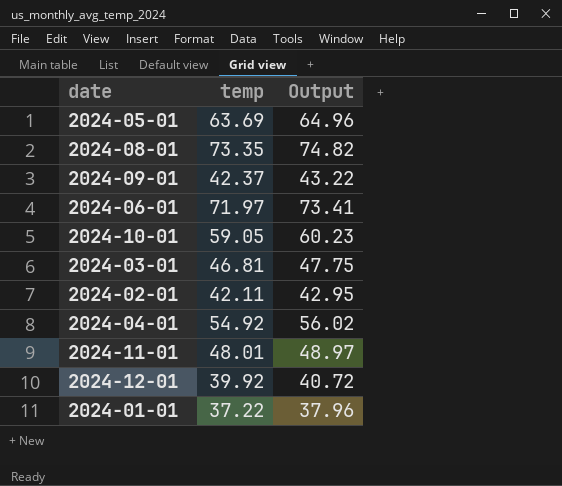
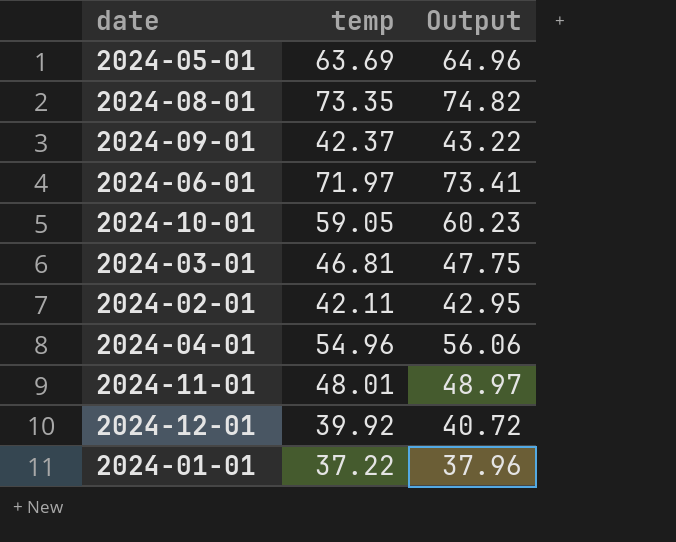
2024-04-01 | temp: 54.92 -> 54.96
2024-04-01 | Output: 56.02 -> 56.06

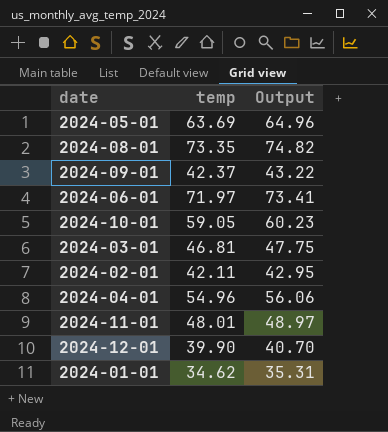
2024-12-01 | temp: 39.92 -> 39.90
2024-12-01 | Output: 40.72 -> 40.70
2024-01-01 | temp: 37.22 -> 34.62
2024-01-01 | Output: 37.96 -> 35.31

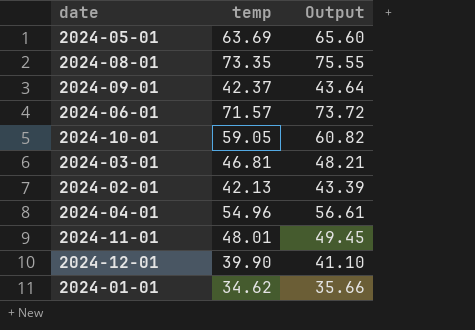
column Output | formula: [temp] * 1.02 -> [temp] * 1.03
2024-06-01 | temp: 71.97 -> 71.57
2024-02-01 | temp: 42.11 -> 42.13

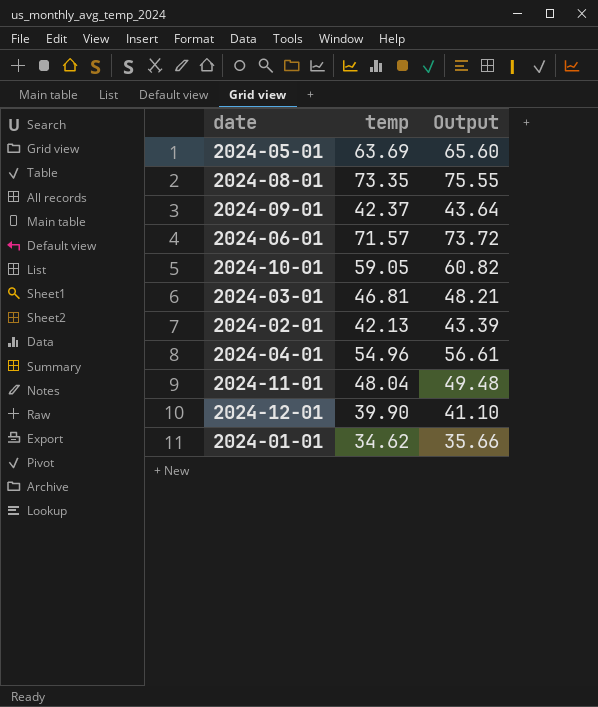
2024-11-01 | temp: 48.01 -> 48.04
2024-11-01 | Output: 49.45 -> 49.48

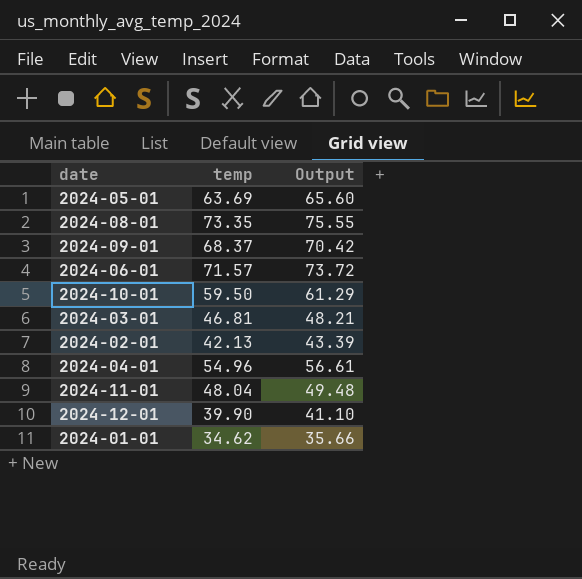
2024-09-01 | temp: 42.37 -> 68.37
2024-09-01 | Output: 43.64 -> 70.42
2024-10-01 | temp: 59.05 -> 59.50
2024-10-01 | Output: 60.82 -> 61.29

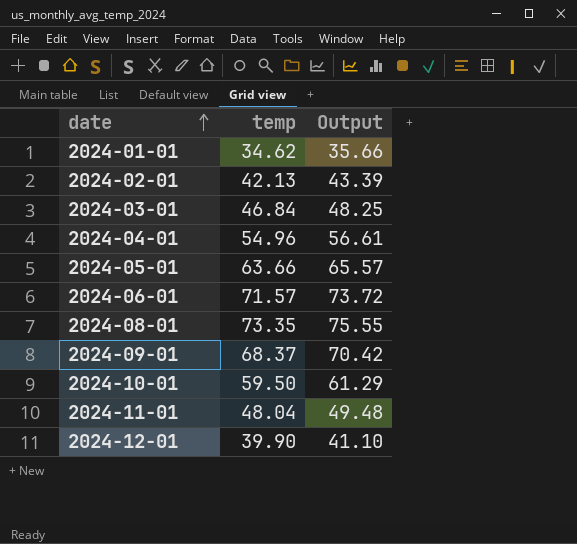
row order: none -> date ascending
2024-03-01 | temp: 46.81 -> 46.84
2024-03-01 | Output: 48.21 -> 48.25
2024-05-01 | temp: 63.69 -> 63.66
2024-05-01 | Output: 65.60 -> 65.57

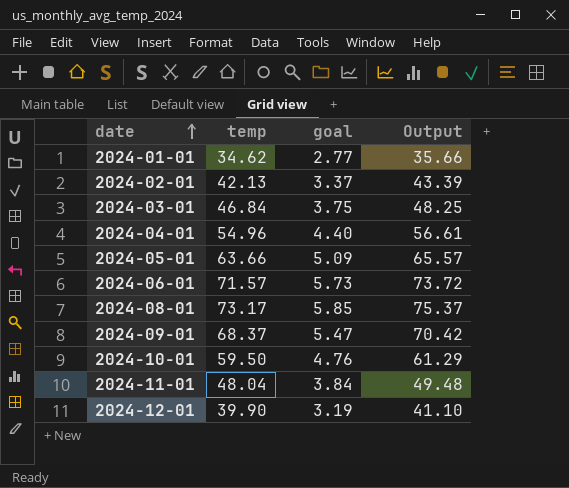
column goal | formula: none -> [temp] * 0.08
2024-08-01 | temp: 73.35 -> 73.17
2024-08-01 | Output: 75.55 -> 75.37

